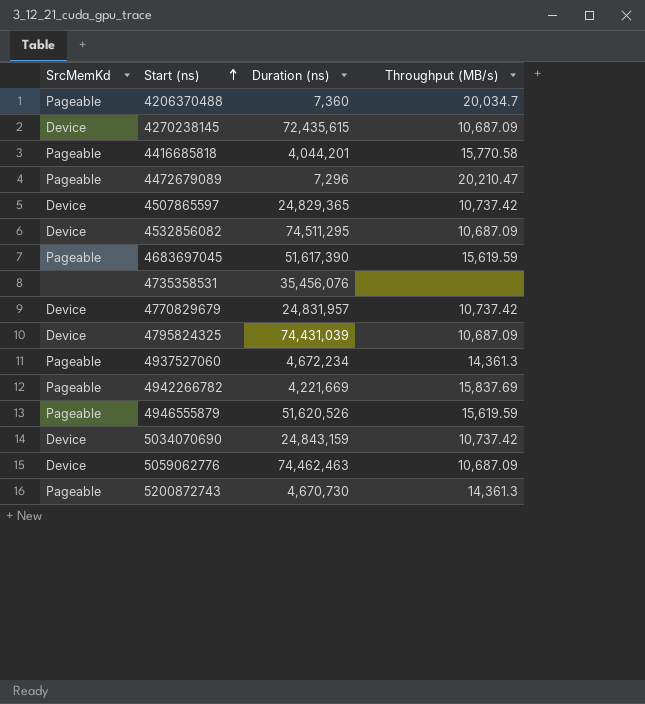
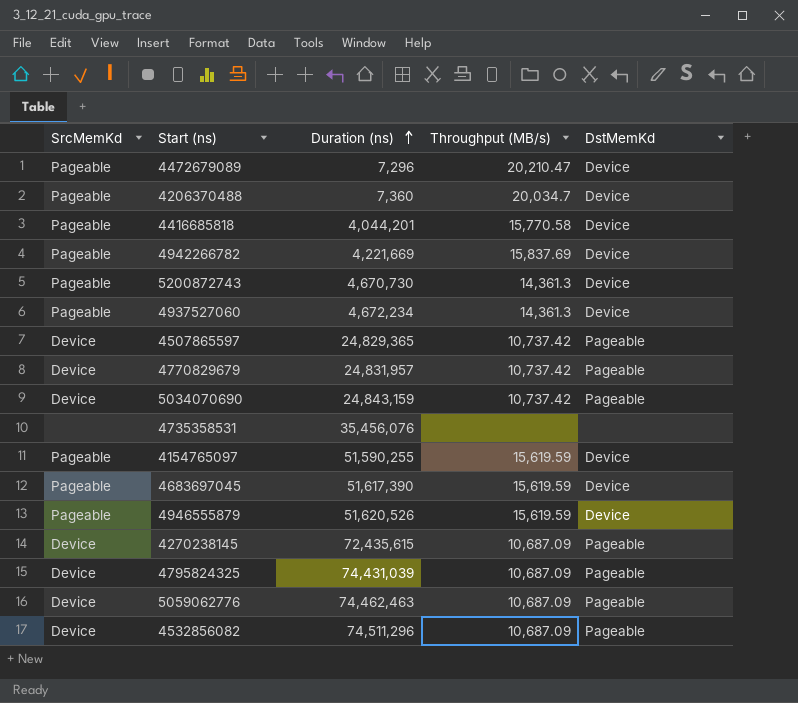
row order: Start (ns) ascending -> Duration (ns) ascending
column DstMemKd | position: none -> 5
row 4154765097: none -> Pageable | 51,590,255 | 15,619.59 | Device
4532856082 | Duration (ns): 74,511,295 -> 74,511,296

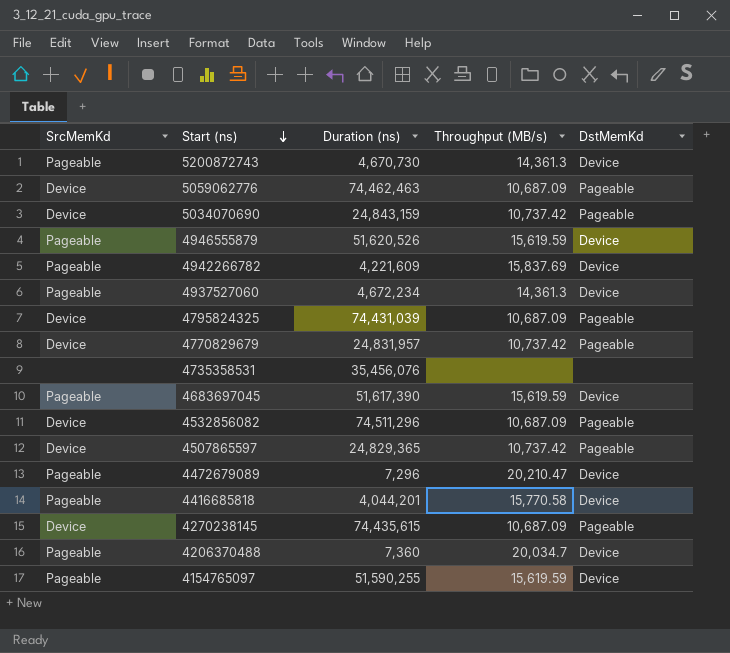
row order: Duration (ns) ascending -> Start (ns) descending
4942266782 | Duration (ns): 4,221,669 -> 4,221,609
4270238145 | Duration (ns): 72,435,615 -> 74,435,615

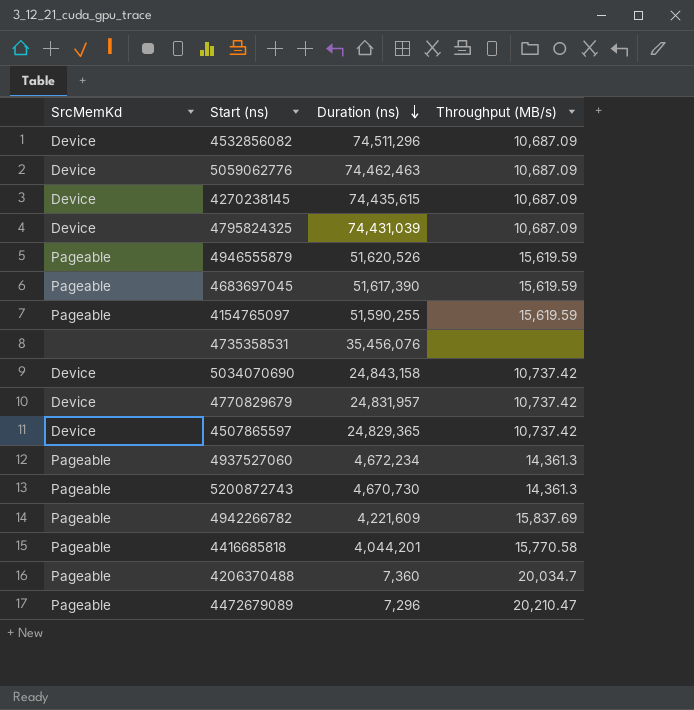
row order: Start (ns) descending -> Duration (ns) descending
column DstMemKd | position: 5 -> none
5034070690 | Duration (ns): 24,843,159 -> 24,843,158

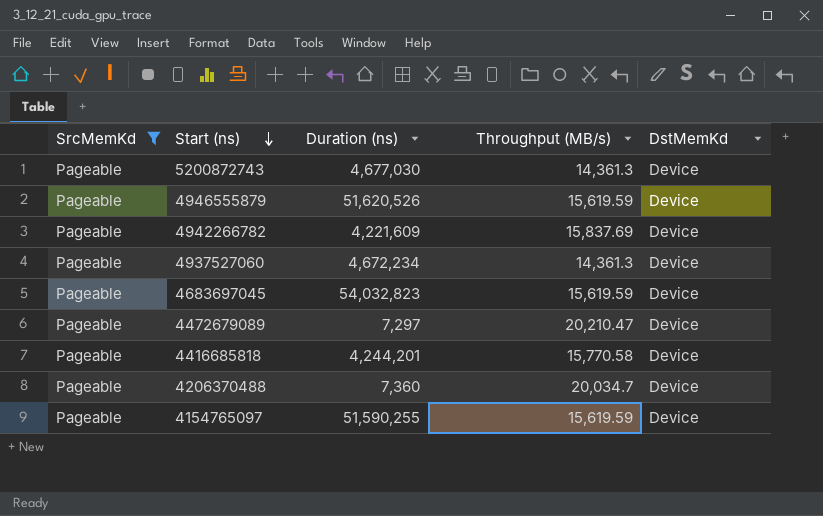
filter: none -> SrcMemKd = Pageable
row order: Duration (ns) descending -> Start (ns) descending
column DstMemKd | position: none -> 5
5200872743 | Duration (ns): 4,670,730 -> 4,677,030
4683697045 | Duration (ns): 51,617,390 -> 54,032,823
4472679089 | Duration (ns): 7,296 -> 7,297
4416685818 | Duration (ns): 4,044,201 -> 4,244,201

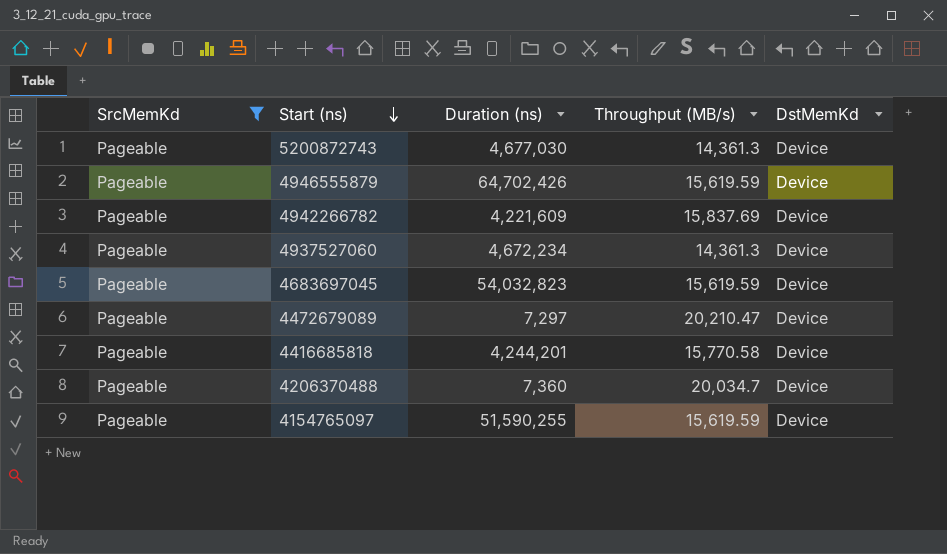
4946555879 | Duration (ns): 51,620,526 -> 64,702,426

